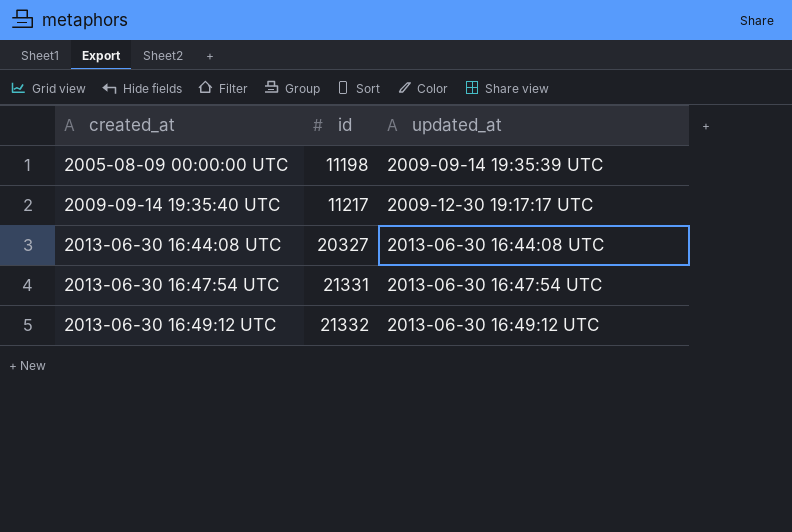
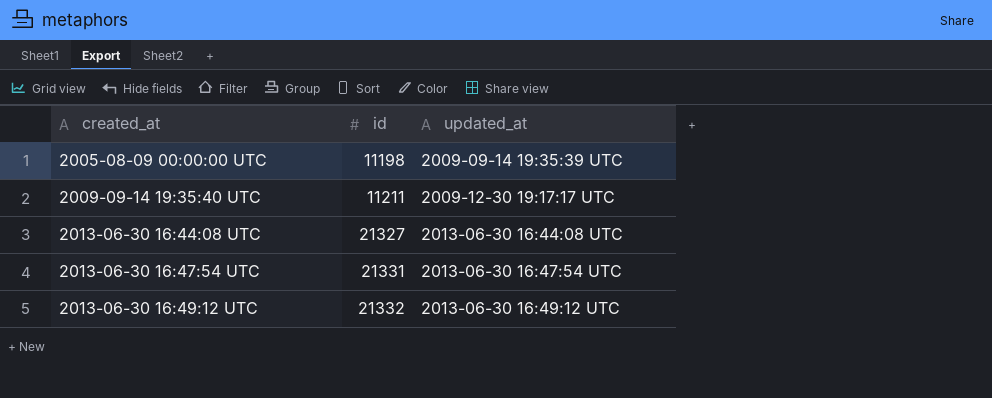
2009-09-14 19:35:40 UTC | id: 11217 -> 11211
2013-06-30 16:44:08 UTC | id: 20327 -> 21327

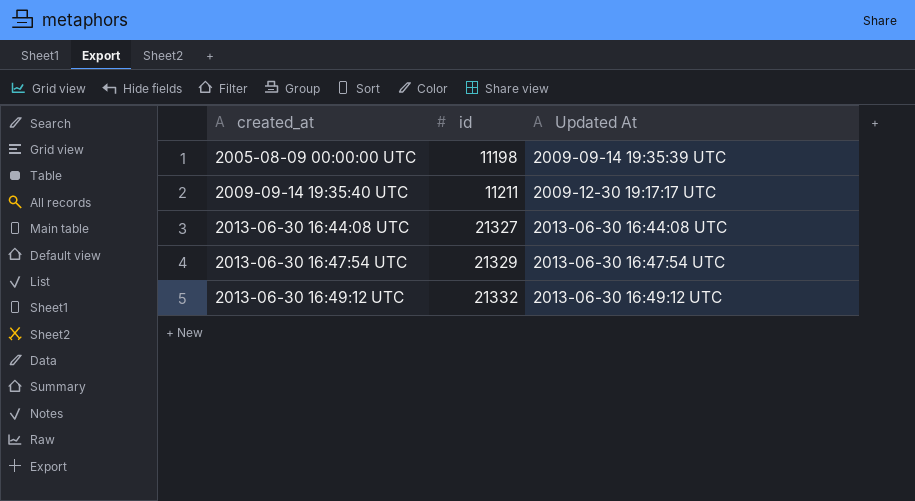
column name: updated_at -> Updated At
2013-06-30 16:47:54 UTC | id: 21331 -> 21329

